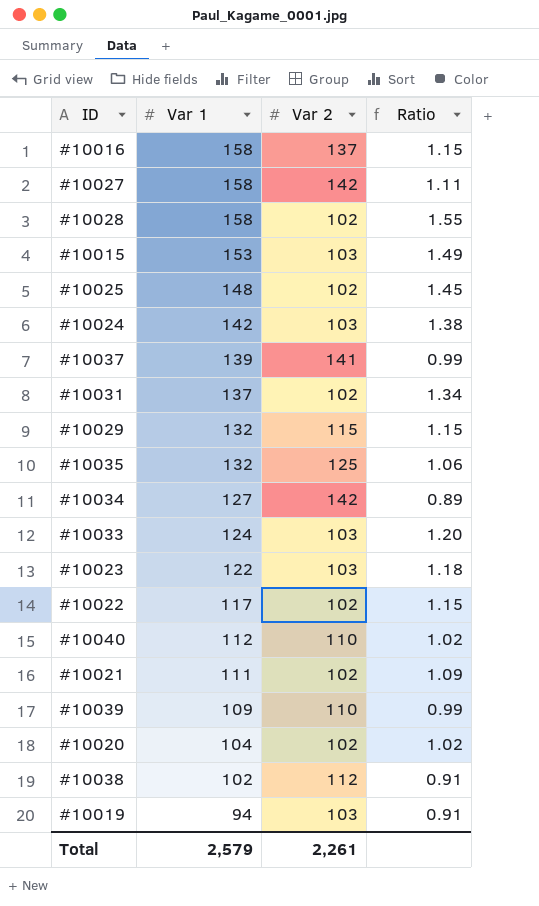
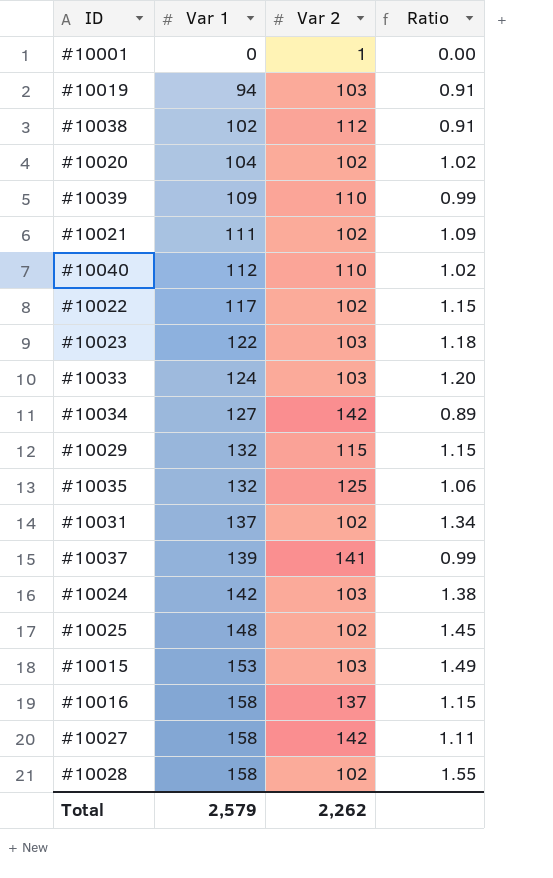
row order: Var 1 descending -> Var 1 ascending
row #10001: none -> 0 | 1 | 0.00
Total | Var 2: 2,261 -> 2,262

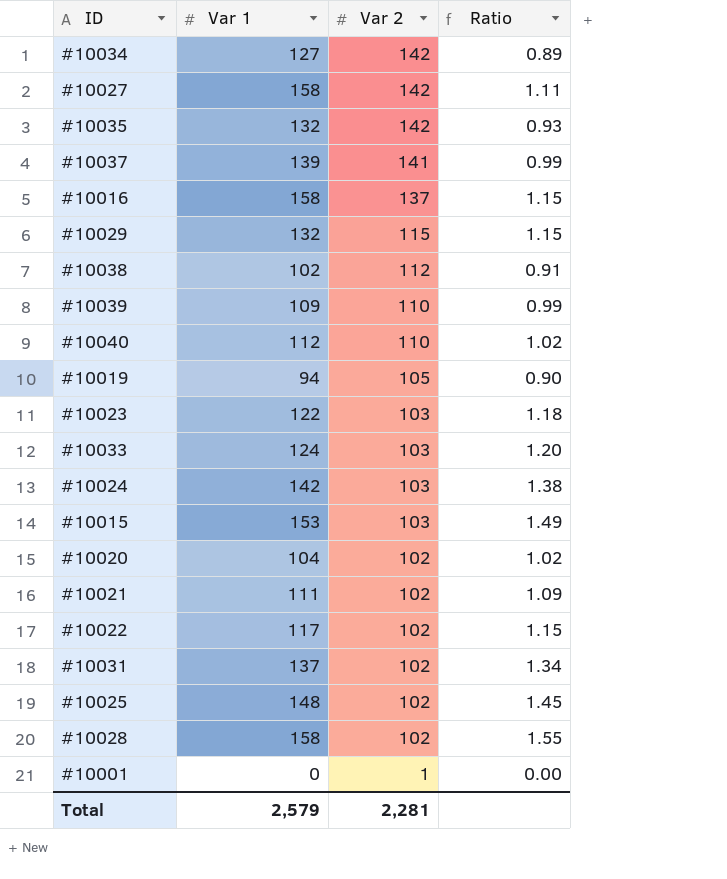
row order: Var 1 ascending -> Var 2 descending
#10035 | Var 2: 125 -> 142
#10035 | Ratio: 1.06 -> 0.93
#10019 | Var 2: 103 -> 105
#10019 | Ratio: 0.91 -> 0.90
Total | Var 2: 2,262 -> 2,281

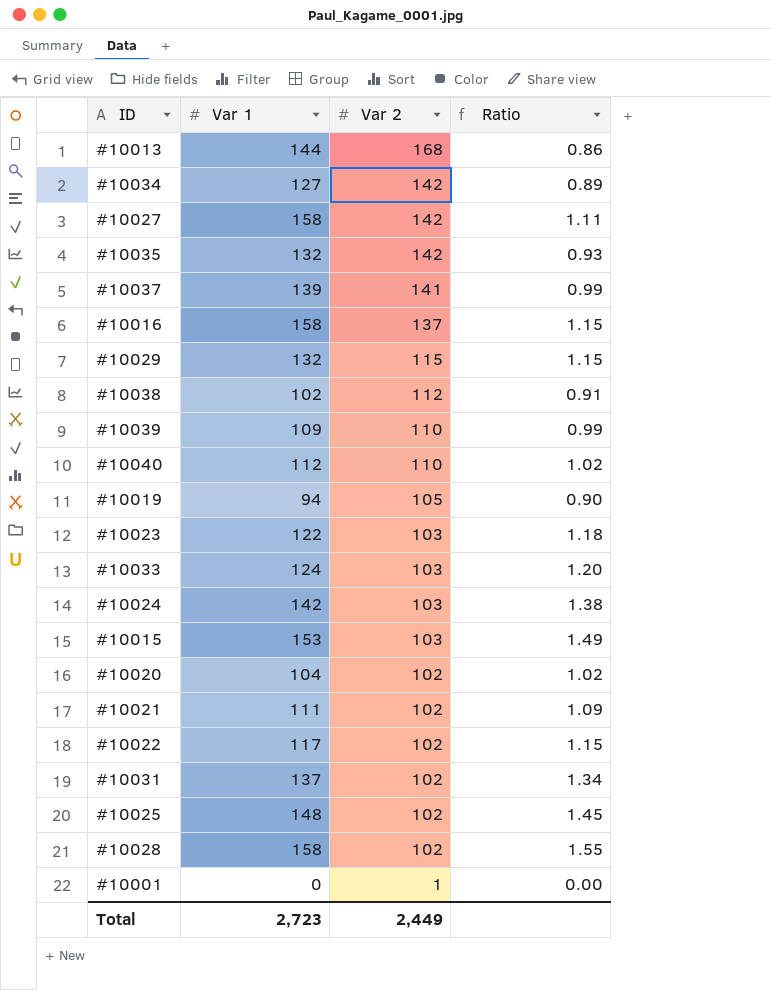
row #10013: none -> 144 | 168 | 0.86
Total | Var 1: 2,579 -> 2,723
Total | Var 2: 2,281 -> 2,449

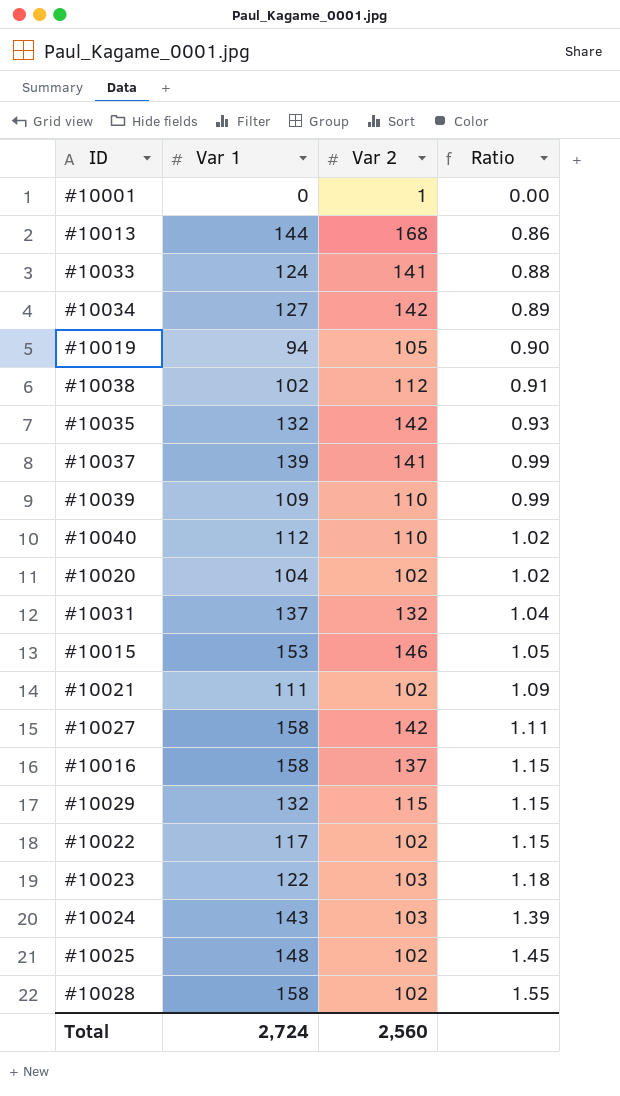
row order: Var 2 descending -> Ratio ascending
#10033 | Var 2: 103 -> 141
#10033 | Ratio: 1.20 -> 0.88
#10031 | Var 2: 102 -> 132
#10031 | Ratio: 1.34 -> 1.04
#10015 | Var 2: 103 -> 146
#10015 | Ratio: 1.49 -> 1.05
#10024 | Var 1: 142 -> 143
#10024 | Ratio: 1.38 -> 1.39
Total | Var 1: 2,723 -> 2,724
Total | Var 2: 2,449 -> 2,560

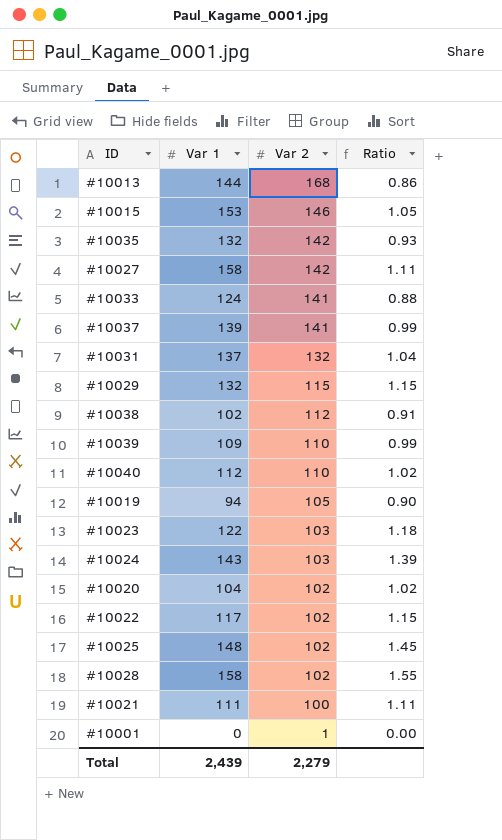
row order: Ratio ascending -> Var 2 descending
row #10034: 127 | 142 | 0.89 -> none
row #10016: 158 | 137 | 1.15 -> none
#10021 | Var 2: 102 -> 100
#10021 | Ratio: 1.09 -> 1.11
Total | Var 1: 2,724 -> 2,439
Total | Var 2: 2,560 -> 2,279

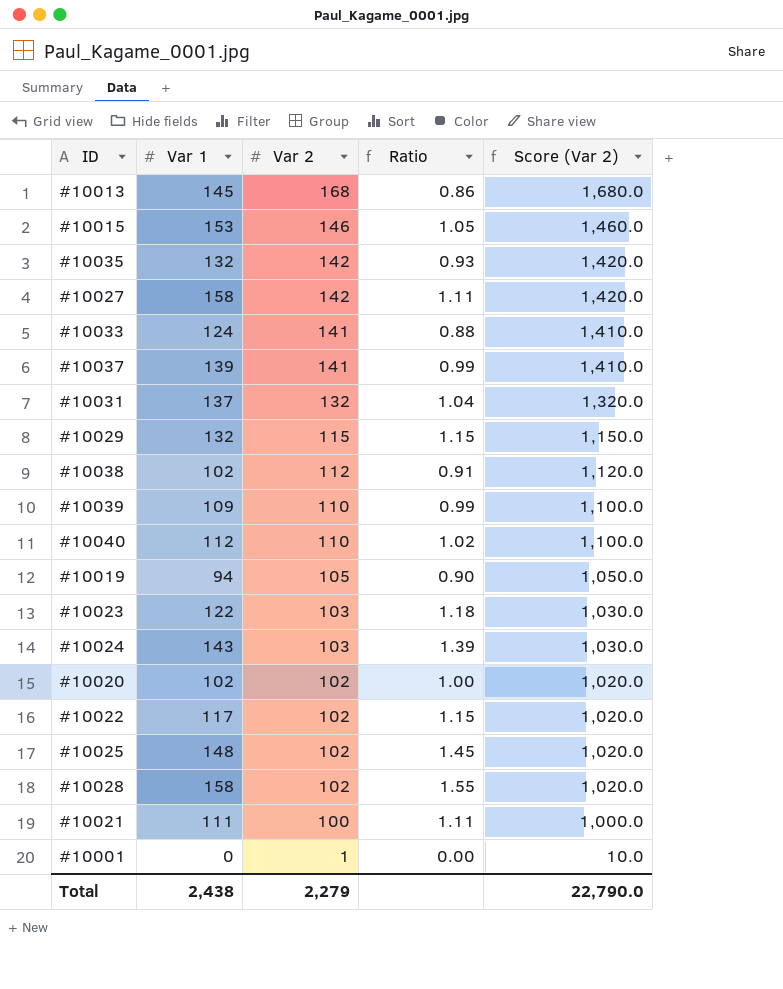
column Score (Var 2) | formula: none -> [Var 2] * 10
#10013 | Var 1: 144 -> 145
#10020 | Var 1: 104 -> 102
#10020 | Ratio: 1.02 -> 1.00
Total | Var 1: 2,439 -> 2,438

